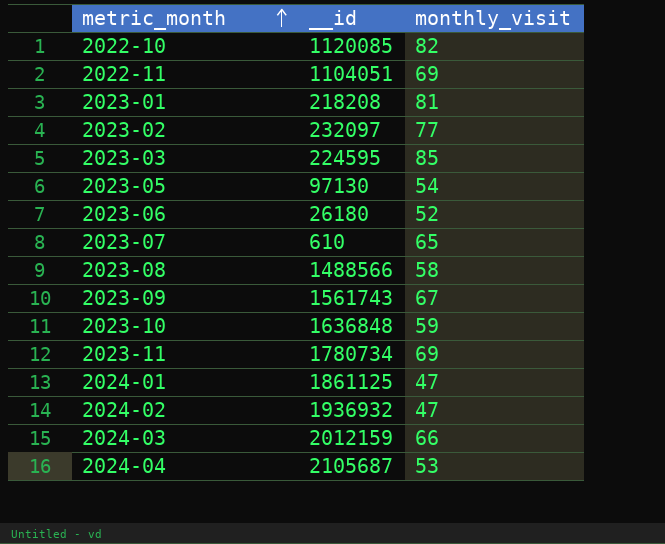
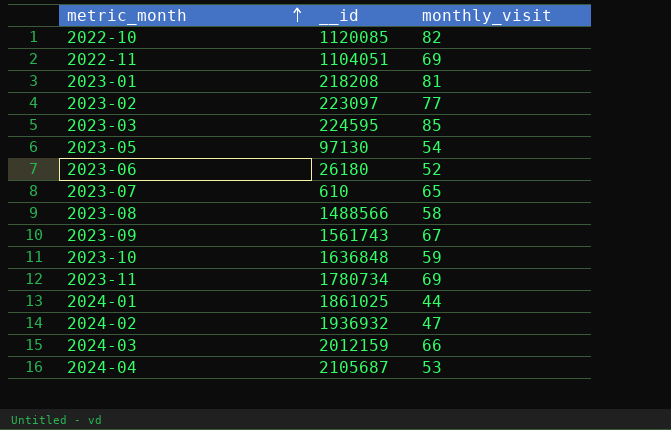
2023-02 | __id: 232097 -> 223097
2024-01 | __id: 1861125 -> 1861025
2024-01 | monthly_visit: 47 -> 44

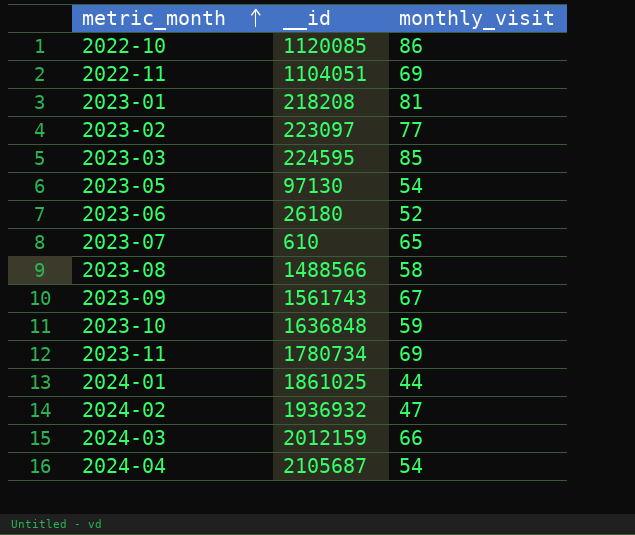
2022-10 | monthly_visit: 82 -> 86
2024-04 | monthly_visit: 53 -> 54

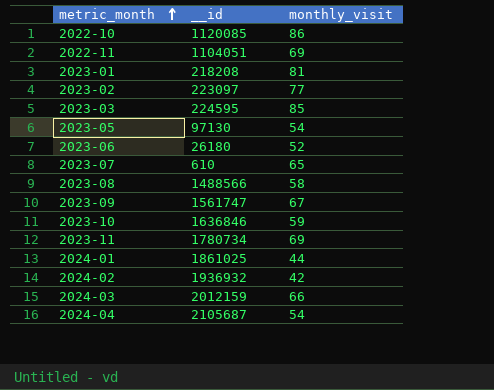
2023-09 | __id: 1561743 -> 1561747
2023-10 | __id: 1636848 -> 1636846
2024-02 | monthly_visit: 47 -> 42

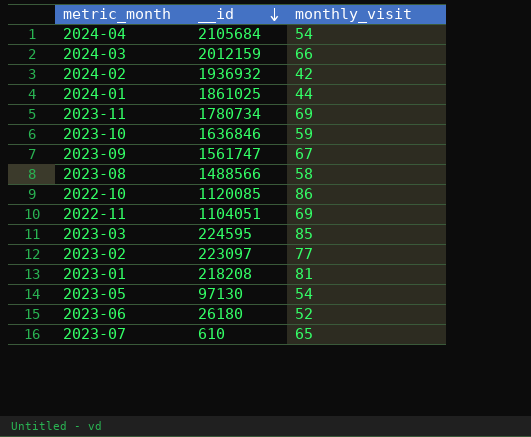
row order: metric_month ascending -> __id descending
2024-04 | __id: 2105687 -> 2105684

